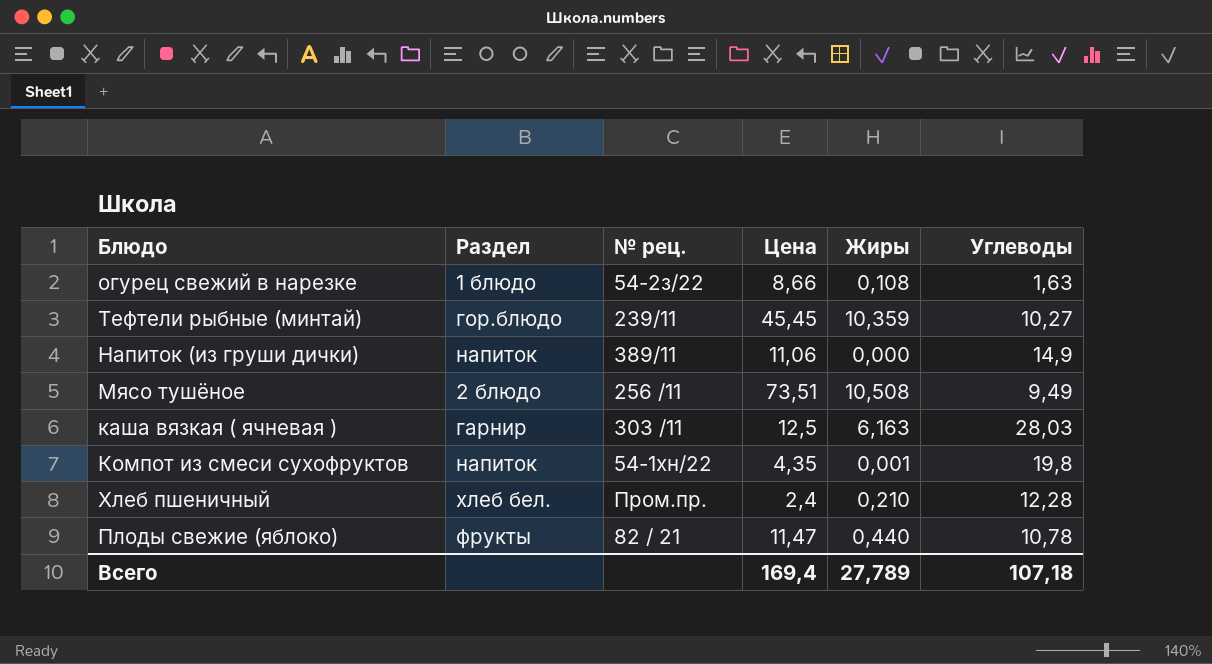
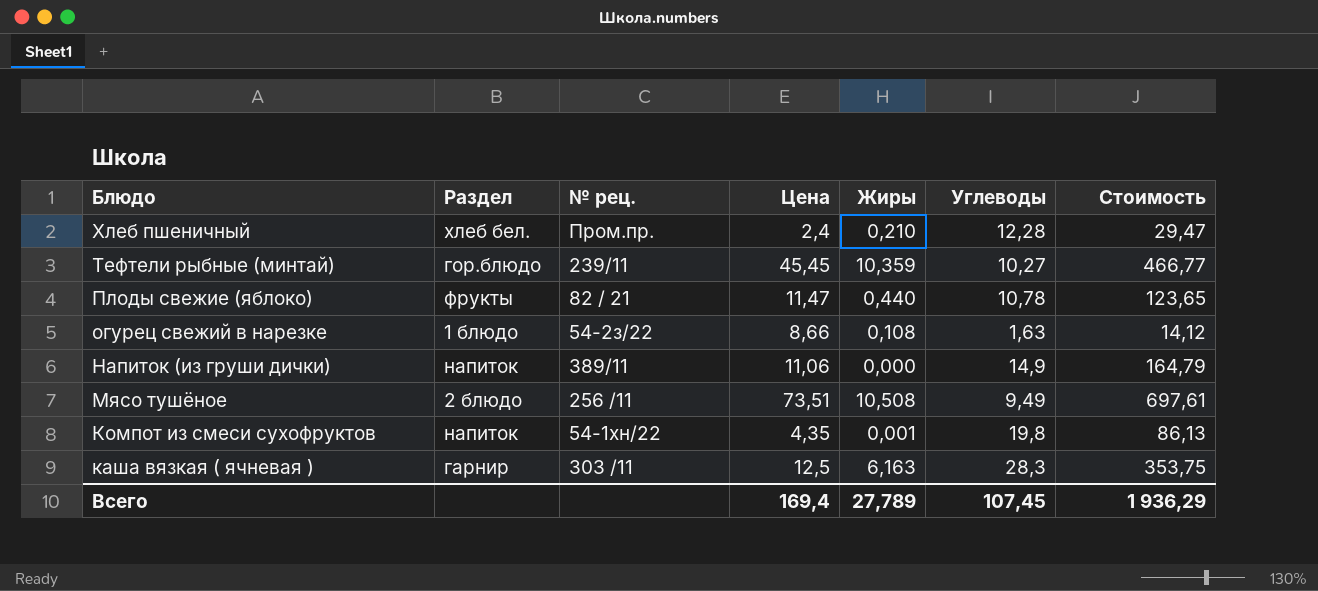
row order: none -> Блюдо descending
column Стоимость | formula: none -> [Цена] * [Углеводы]
каша вязкая ( ячневая ) | Углеводы: 28,03 -> 28,3
Всего | Углеводы: 107,18 -> 107,45

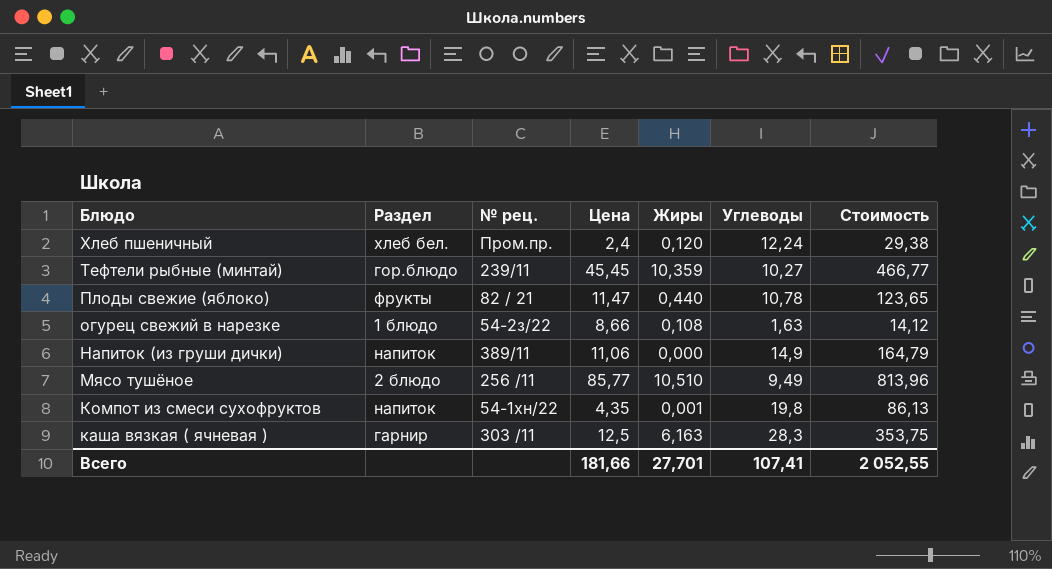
Хлеб пшеничный | Жиры: 0,210 -> 0,120
Хлеб пшеничный | Углеводы: 12,28 -> 12,24
Хлеб пшеничный | Стоимость: 29,47 -> 29,38
Мясо тушёное | Цена: 73,51 -> 85,77
Мясо тушёное | Жиры: 10,508 -> 10,510
Мясо тушёное | Стоимость: 697,61 -> 813,96
Всего | Цена: 169,4 -> 181,66
Всего | Жиры: 27,789 -> 27,701
Всего | Углеводы: 107,45 -> 107,41
Всего | Стоимость: 1 936,29 -> 2 052,55

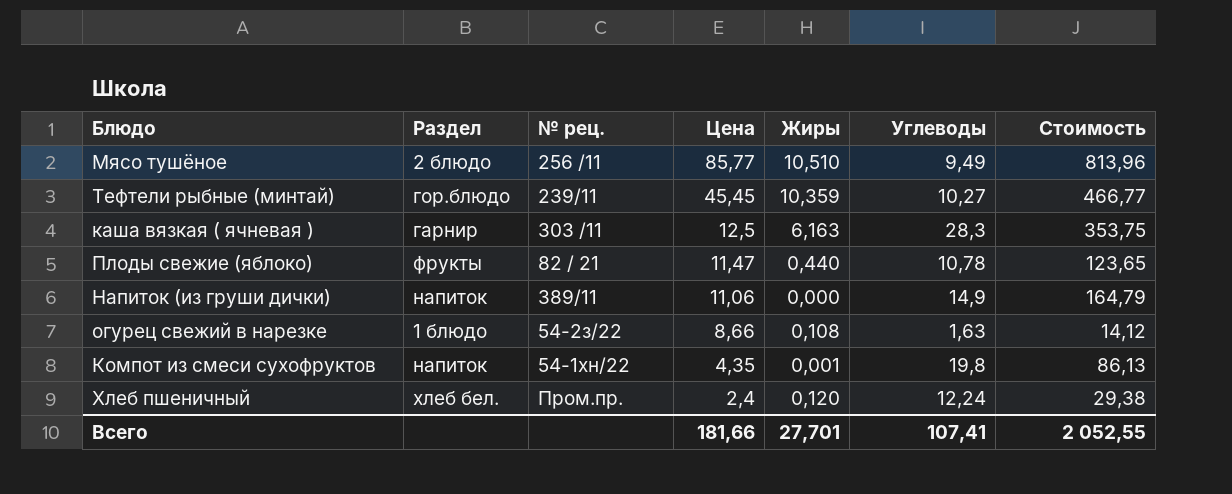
row order: Блюдо descending -> Цена descending

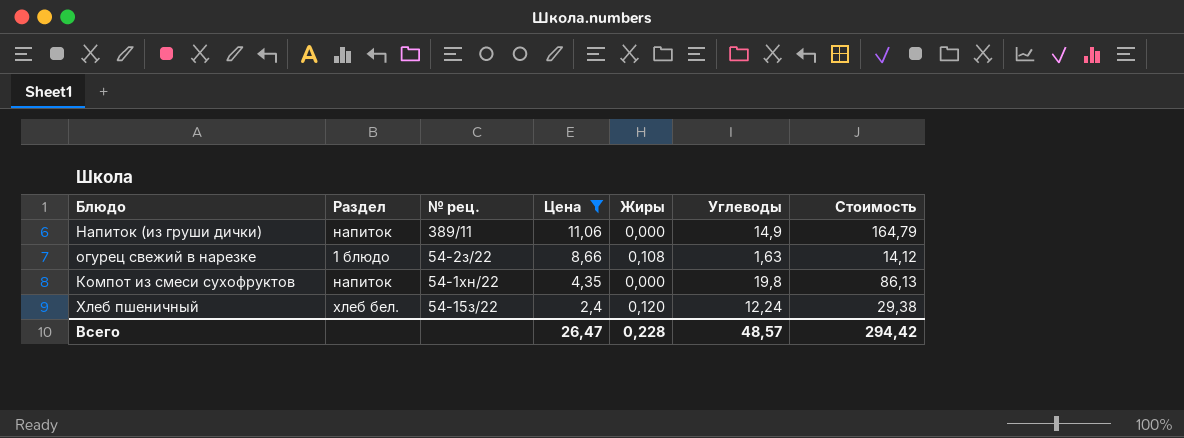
filter: none -> Цена <= 11,06
Компот из смеси сухофруктов | Жиры: 0,001 -> 0,000
Хлеб пшеничный | № рец.: Пром.пр. -> 54-15з/22
Всего | Цена: 181,66 -> 26,47
Всего | Жиры: 27,701 -> 0,228
Всего | Углеводы: 107,41 -> 48,57
Всего | Стоимость: 2 052,55 -> 294,42

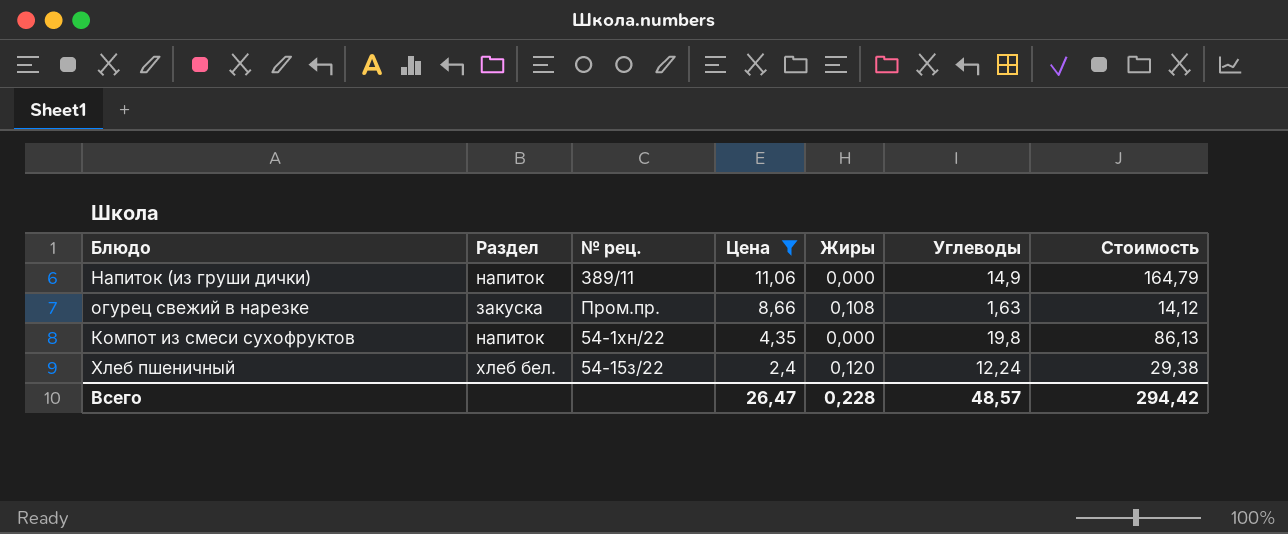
огурец свежий в нарезке | Раздел: 1 блюдо -> закуска
огурец свежий в нарезке | № рец.: 54-2з/22 -> Пром.пр.

